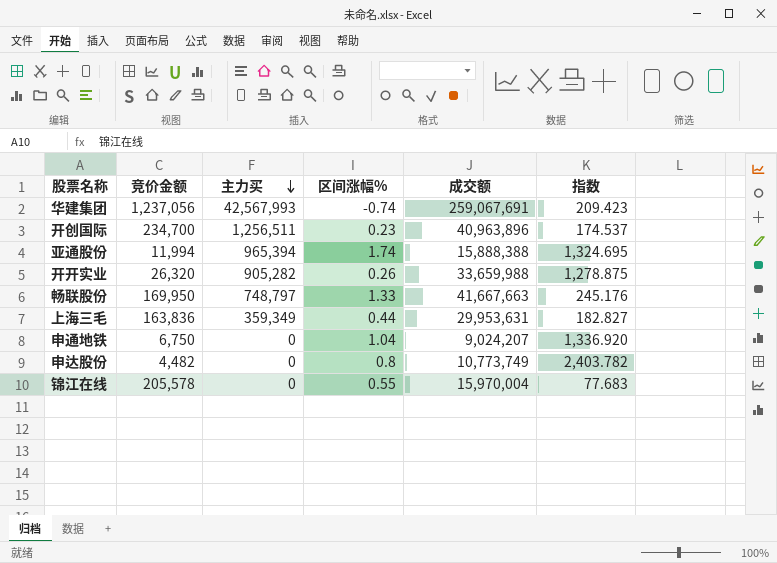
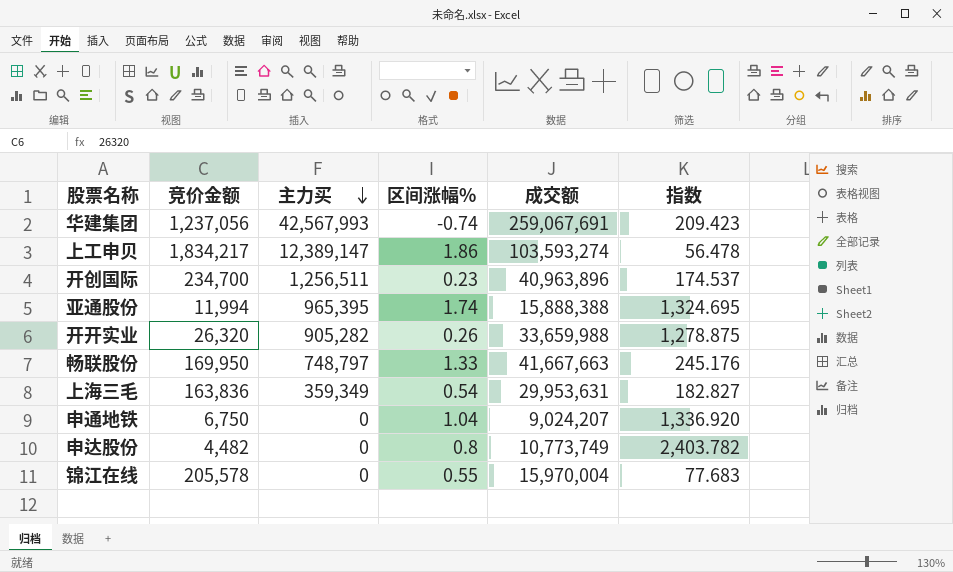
row 上工申贝: none -> 1,834,217 | 12,389,147 | 1.86 | 103,593,274 | 56.478
亚通股份 | 主力买: 965,394 -> 965,395
上海三毛 | 区间涨幅%: 0.44 -> 0.54

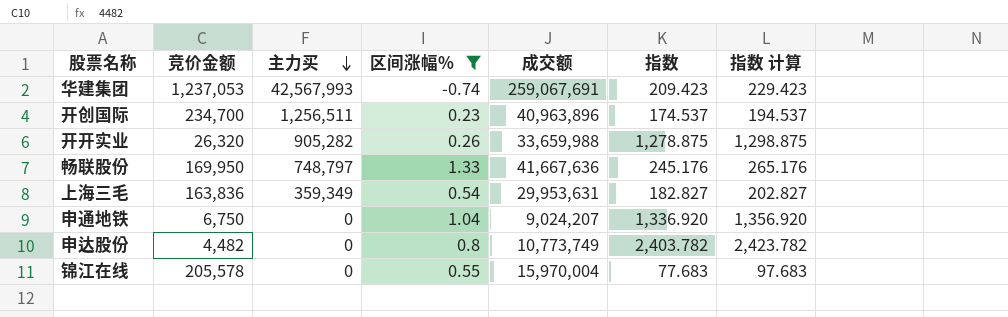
filter: none -> 区间涨幅% <= 1.33
column 指数 计算 | formula: none -> [指数] + 20
华建集团 | 竞价金额: 1,237,056 -> 1,237,053
畅联股份 | 成交额: 41,667,663 -> 41,667,636

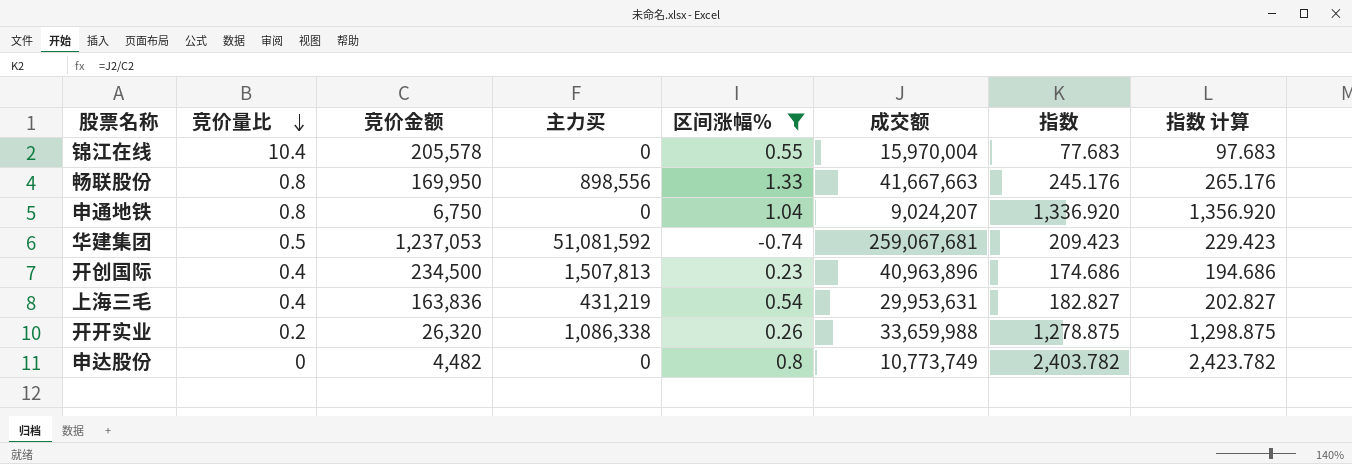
row order: 主力买 descending -> 竞价量比 descending
column 竞价量比 | position: none -> 2
畅联股份 | 主力买: 748,797 -> 898,556
畅联股份 | 成交额: 41,667,636 -> 41,667,663
华建集团 | 主力买: 42,567,993 -> 51,081,592
华建集团 | 成交额: 259,067,691 -> 259,067,681
开创国际 | 竞价金额: 234,700 -> 234,500
开创国际 | 主力买: 1,256,511 -> 1,507,813
开创国际 | 指数: 174.537 -> 174.686
开创国际 | 指数 计算: 194.537 -> 194.686
上海三毛 | 主力买: 359,349 -> 431,219
开开实业 | 主力买: 905,282 -> 1,086,338

